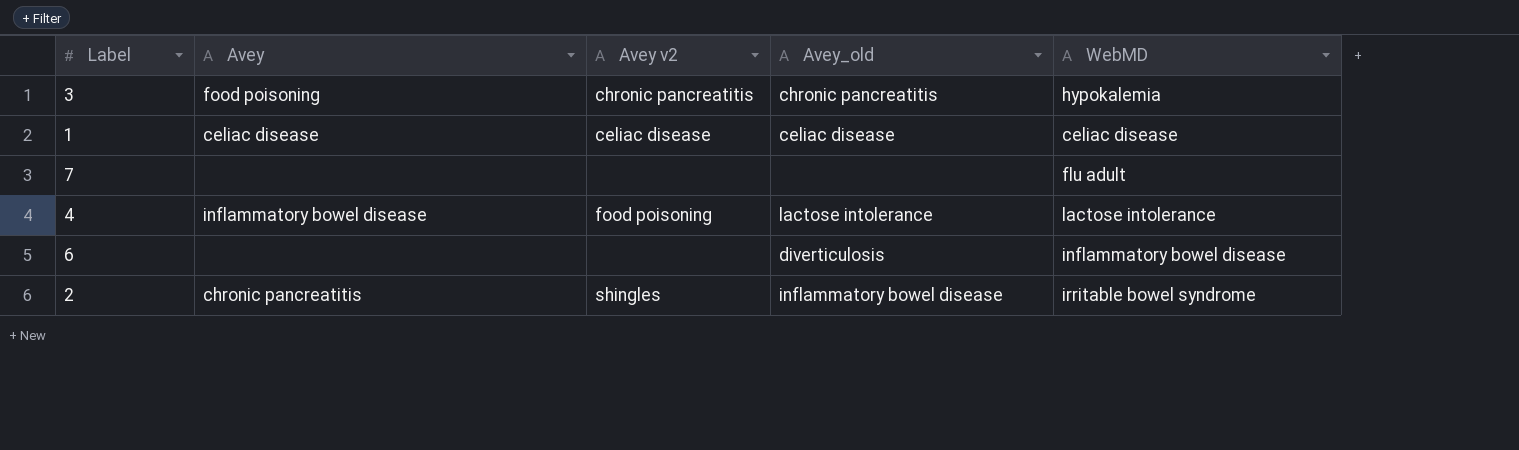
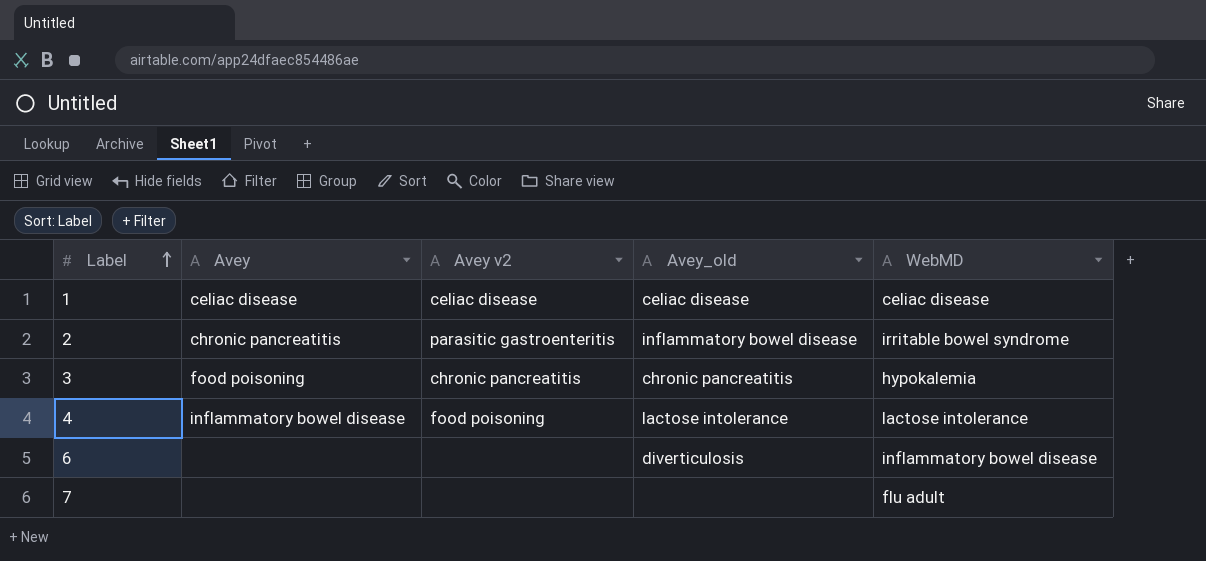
row order: none -> Label ascending
2 | Avey v2: shingles -> parasitic gastroenteritis

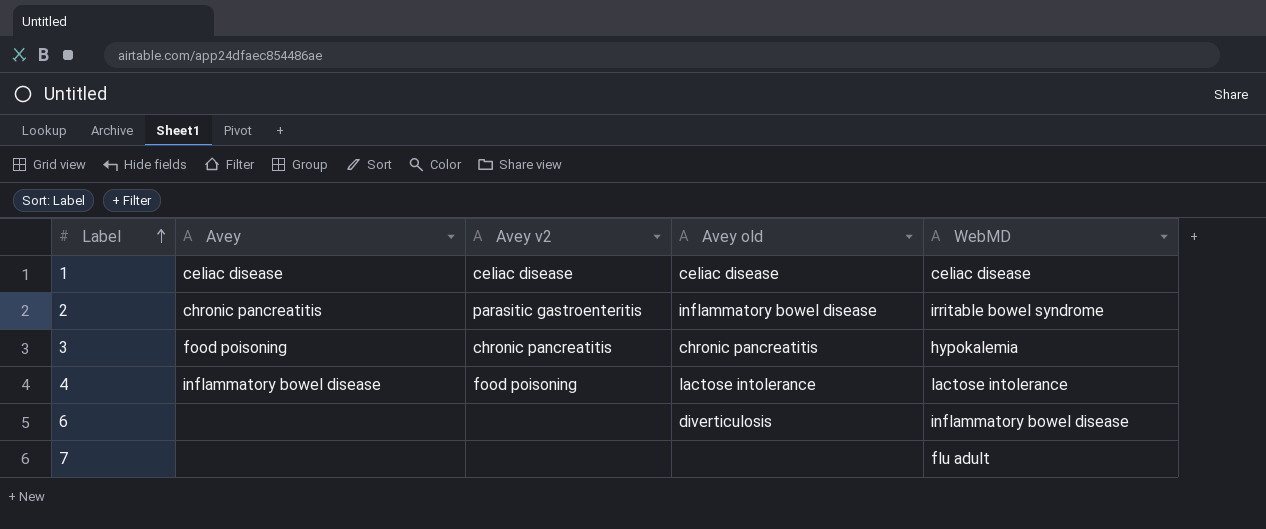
column name: Avey_old -> Avey old

